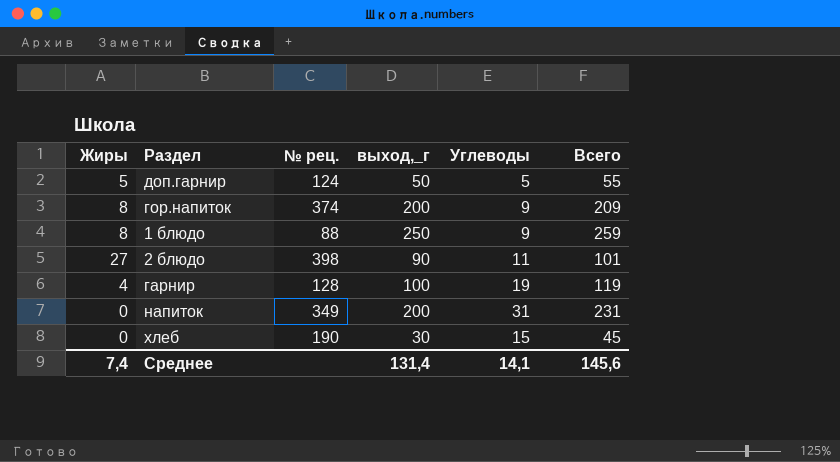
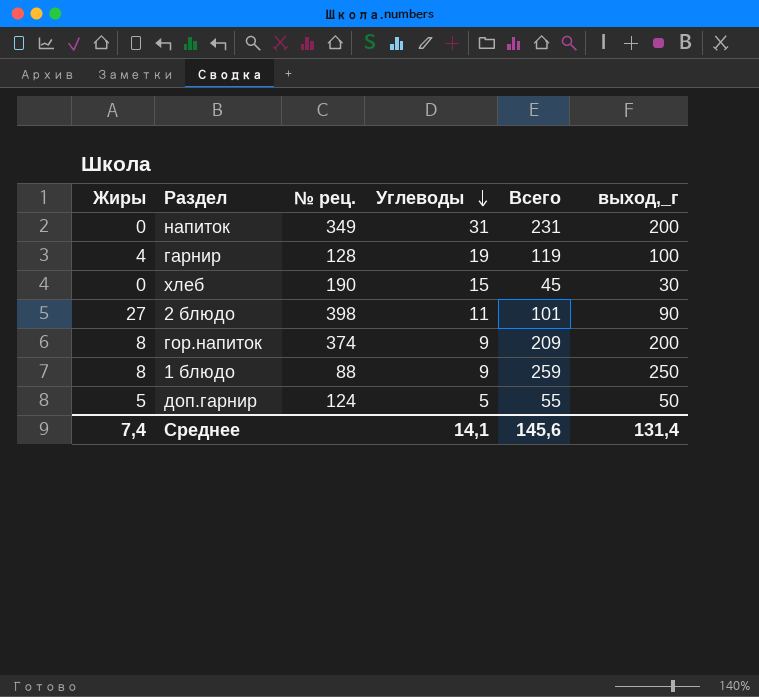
row order: none -> Углеводы descending
column выход,_г | position: 4 -> 6

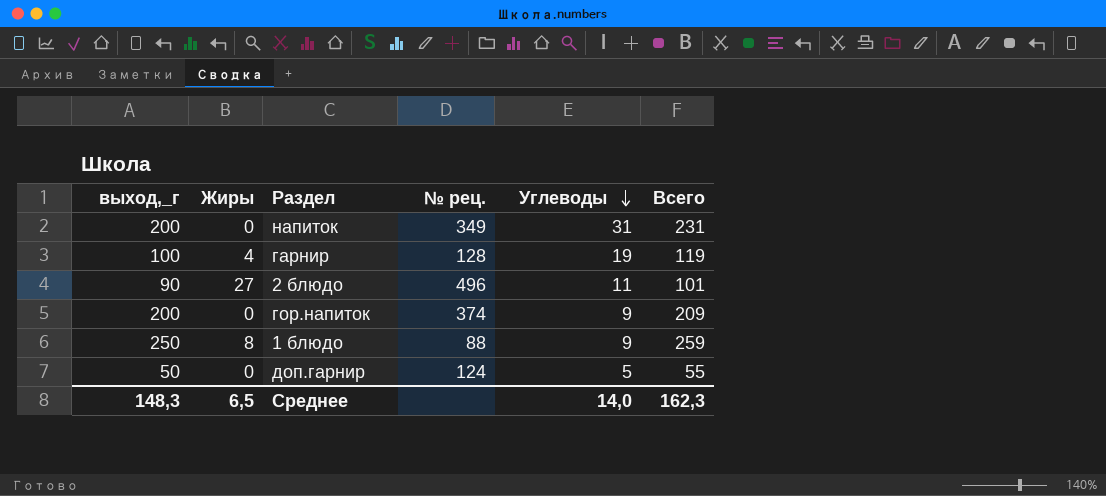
column выход,_г | position: 6 -> 1
row хлеб: 0 | 190 | 15 | 45 | 30 -> none
2 блюдо | № рец.: 398 -> 496
гор.напиток | Жиры: 8 -> 0
доп.гарнир | Жиры: 5 -> 0
Среднее | выход,_г: 131,4 -> 148,3
Среднее | Жиры: 7,4 -> 6,5
Среднее | Углеводы: 14,1 -> 14,0
Среднее | Всего: 145,6 -> 162,3

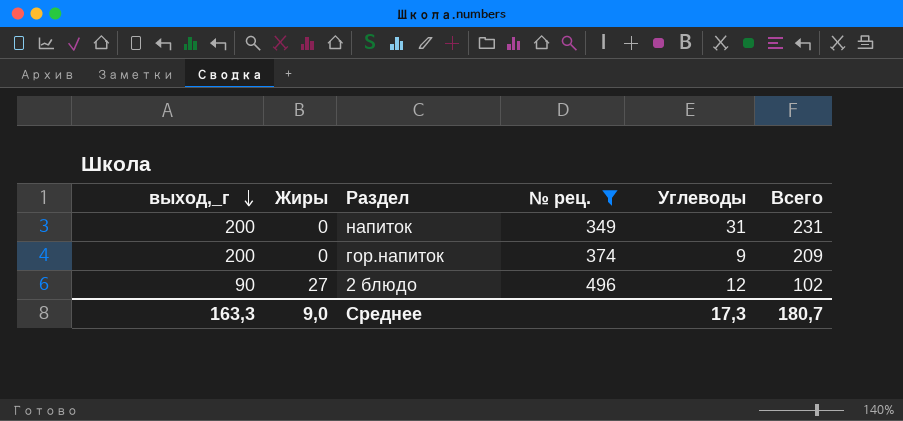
filter: none -> № рец. >= 349
row order: Углеводы descending -> выход,_г descending
2 блюдо | Углеводы: 11 -> 12
2 блюдо | Всего: 101 -> 102
Среднее | выход,_г: 148,3 -> 163,3
Среднее | Жиры: 6,5 -> 9,0
Среднее | Углеводы: 14,0 -> 17,3
Среднее | Всего: 162,3 -> 180,7

